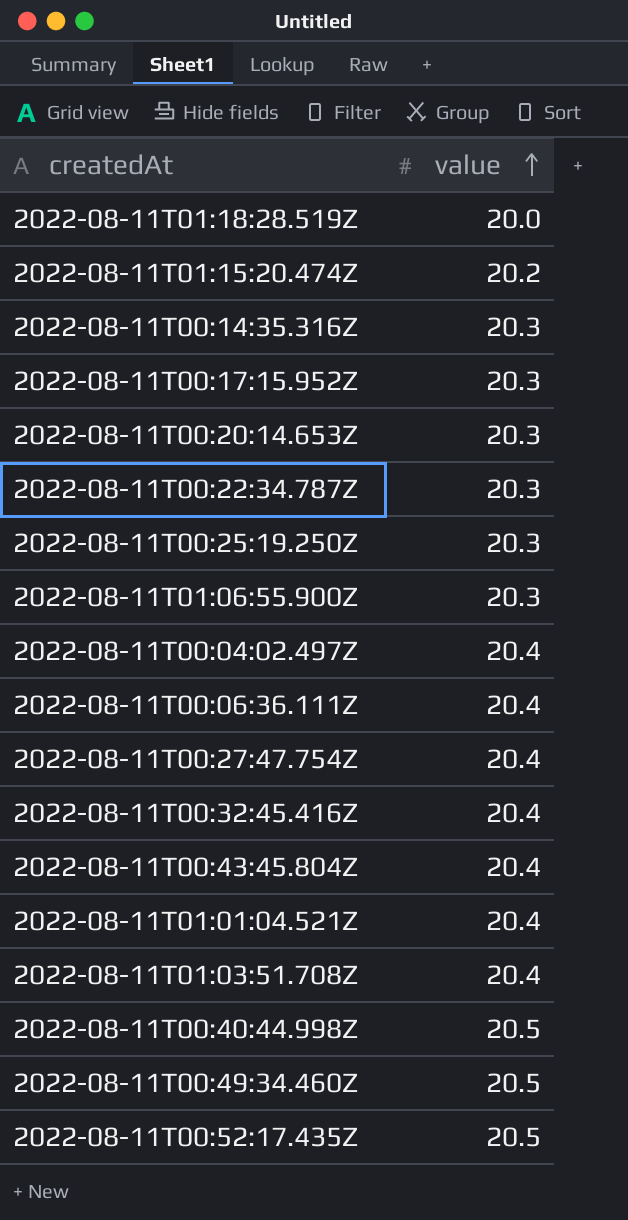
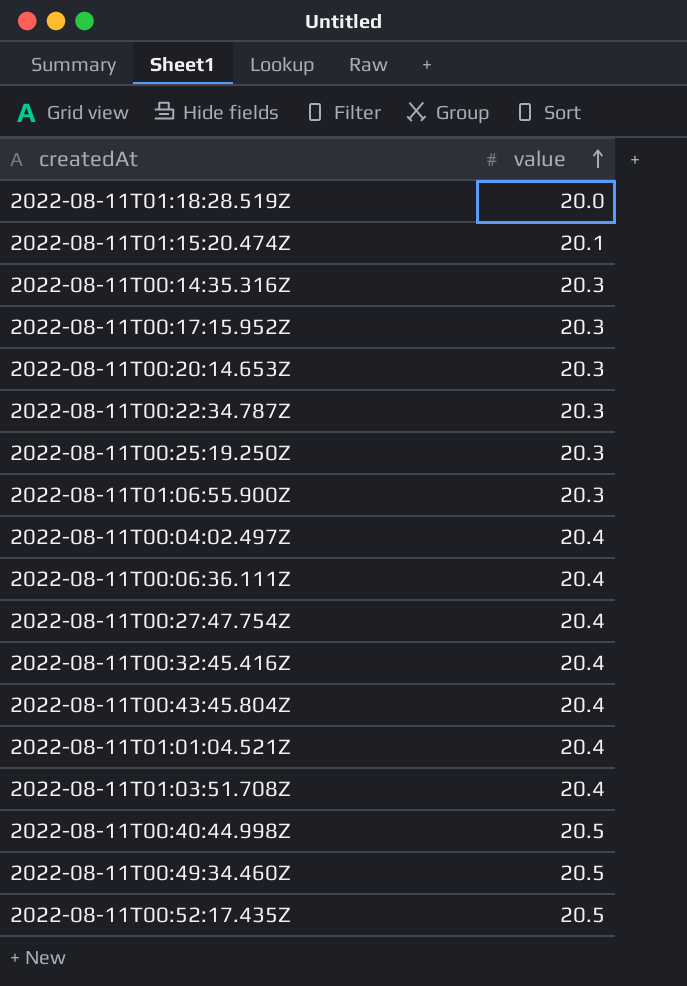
2022-08-11T01:15:20.474Z | value: 20.2 -> 20.1

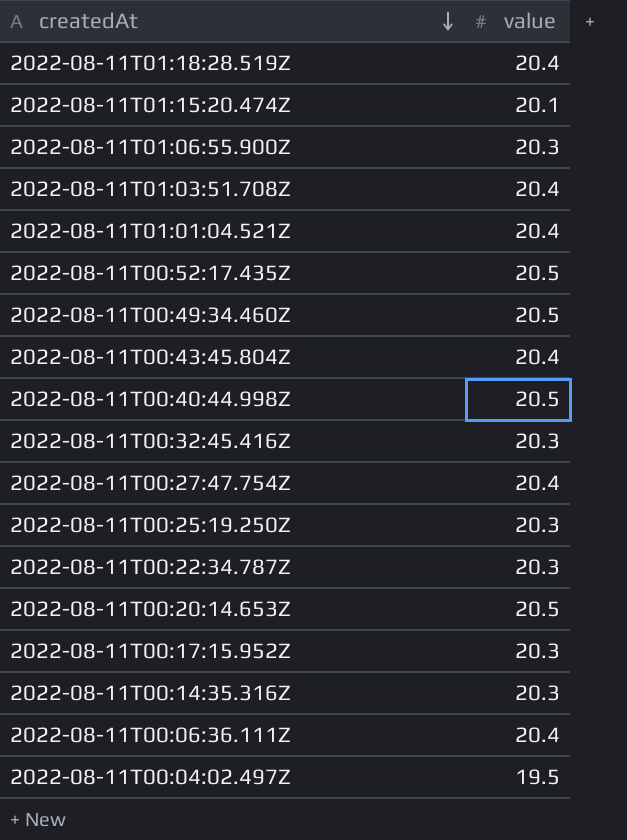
row order: value ascending -> createdAt descending
2022-08-11T01:18:28.519Z | value: 20.0 -> 20.4
2022-08-11T00:32:45.416Z | value: 20.4 -> 20.3
2022-08-11T00:20:14.653Z | value: 20.3 -> 20.5
2022-08-11T00:04:02.497Z | value: 20.4 -> 19.5

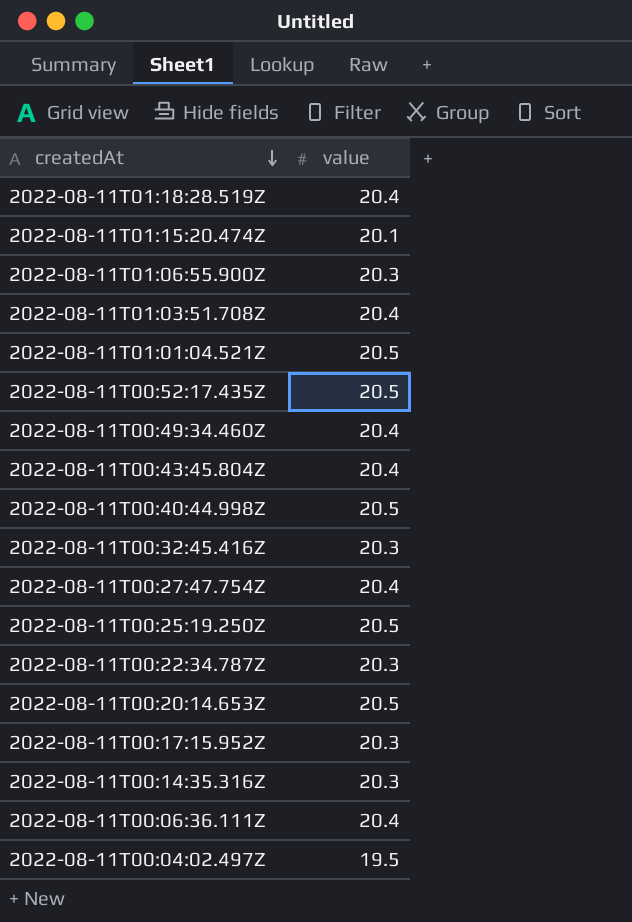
2022-08-11T01:01:04.521Z | value: 20.4 -> 20.5
2022-08-11T00:49:34.460Z | value: 20.5 -> 20.4
2022-08-11T00:25:19.250Z | value: 20.3 -> 20.5

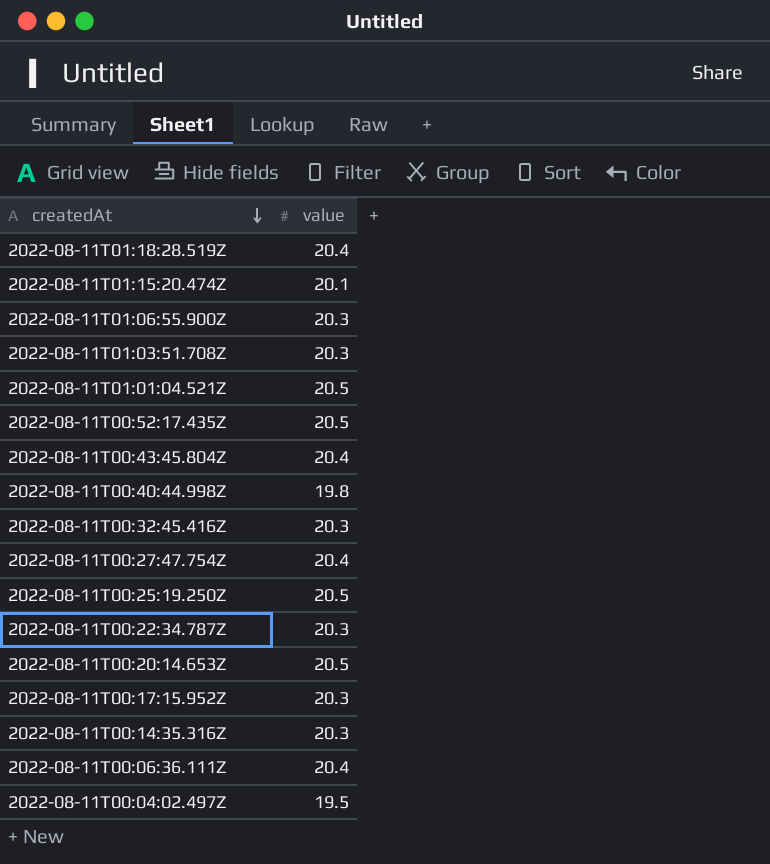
row 2022-08-11T00:49:34.460Z: 20.4 -> none
2022-08-11T01:03:51.708Z | value: 20.4 -> 20.3
2022-08-11T00:40:44.998Z | value: 20.5 -> 19.8

